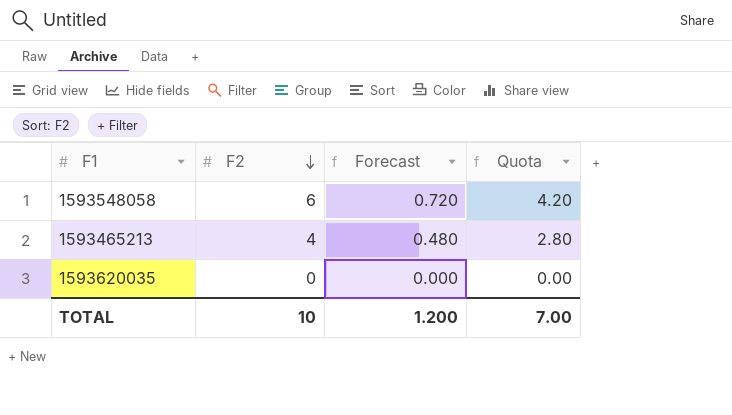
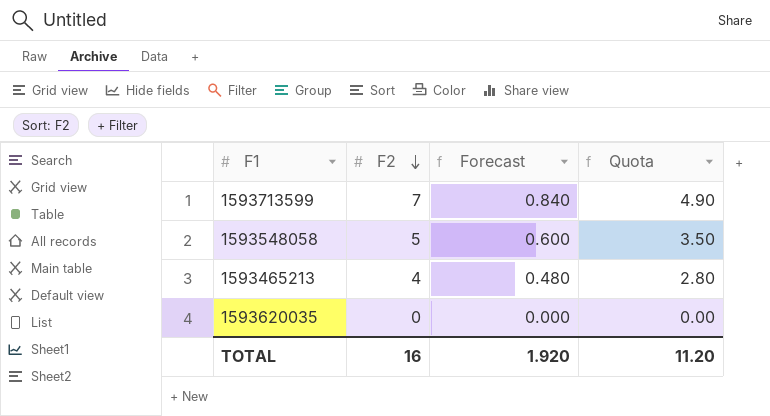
row 1593713599: none -> 7 | 0.840 | 4.90
1593548058 | F2: 6 -> 5
1593548058 | Forecast: 0.720 -> 0.600
1593548058 | Quota: 4.20 -> 3.50
TOTAL | F2: 10 -> 16
TOTAL | Forecast: 1.200 -> 1.920
TOTAL | Quota: 7.00 -> 11.20

